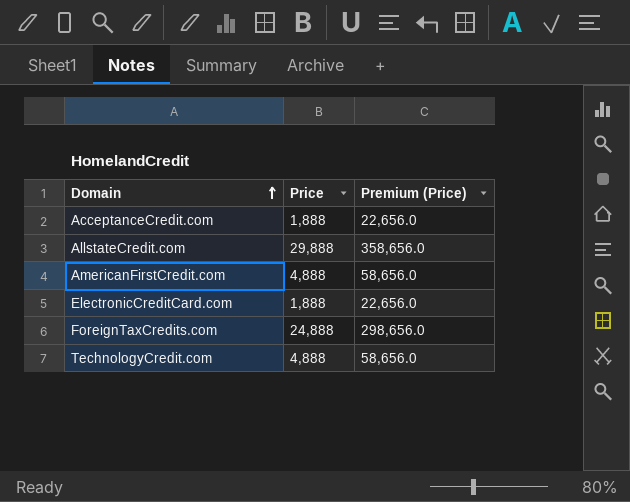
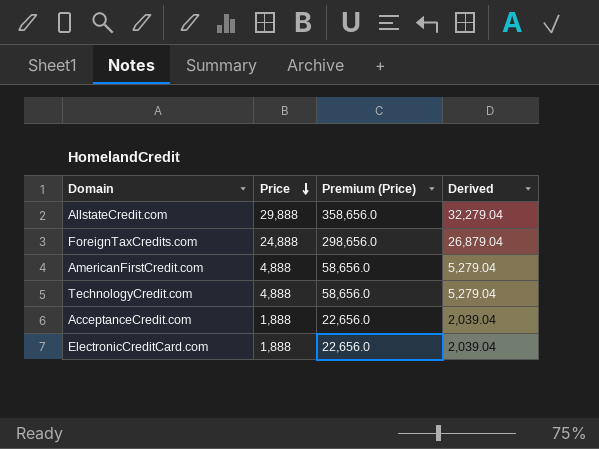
row order: Domain ascending -> Price descending
column Derived | formula: none -> [Price] * 1.08

